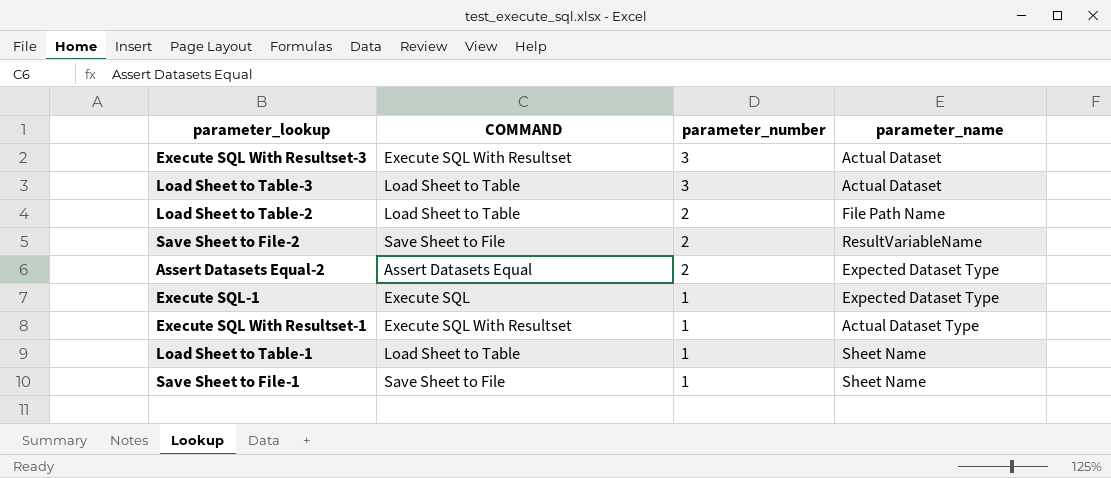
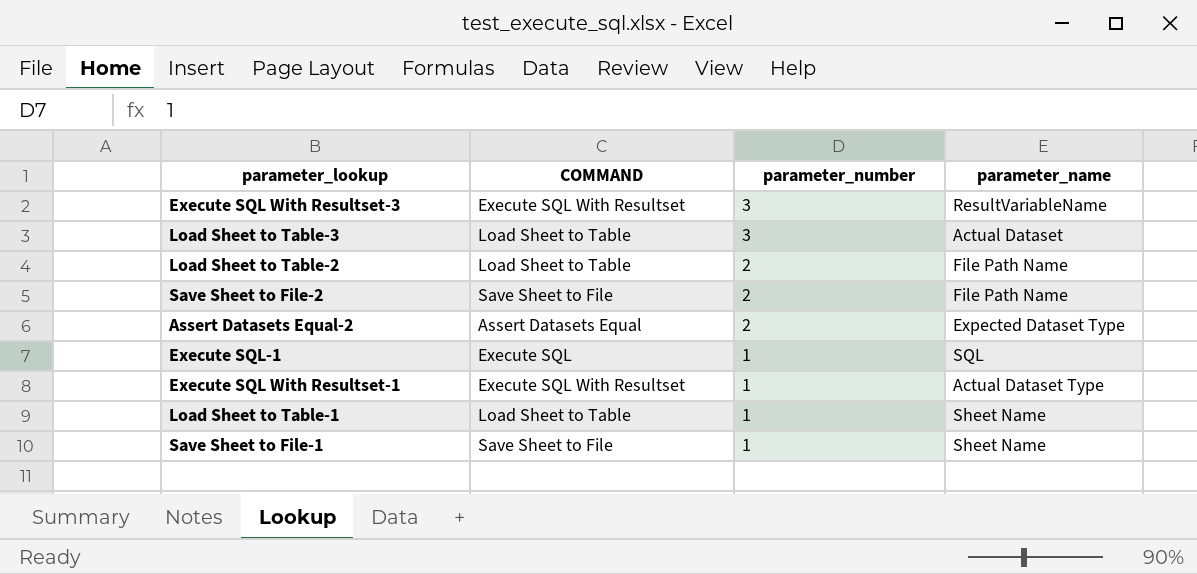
Execute SQL With Resultset-3 | parameter_name: Actual Dataset -> ResultVariableName
Save Sheet to File-2 | parameter_name: ResultVariableName -> File Path Name
Execute SQL-1 | parameter_name: Expected Dataset Type -> SQL

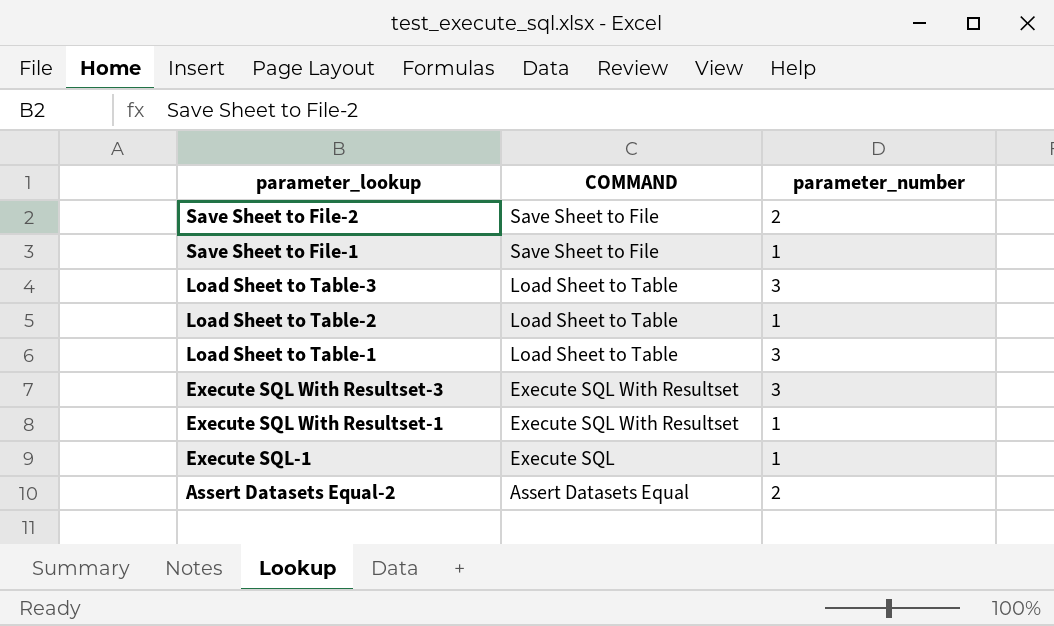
row order: parameter_number descending -> COMMAND descending
column parameter_name | position: 4 -> none
Load Sheet to Table-2 | parameter_number: 2 -> 1
Load Sheet to Table-1 | parameter_number: 1 -> 3

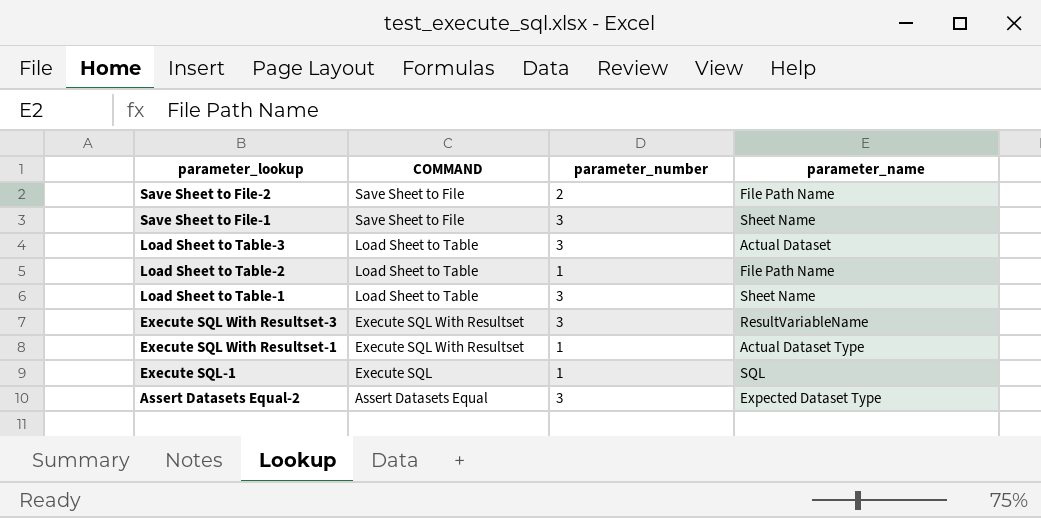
column parameter_name | position: none -> 4
Save Sheet to File-1 | parameter_number: 1 -> 3
Assert Datasets Equal-2 | parameter_number: 2 -> 3

